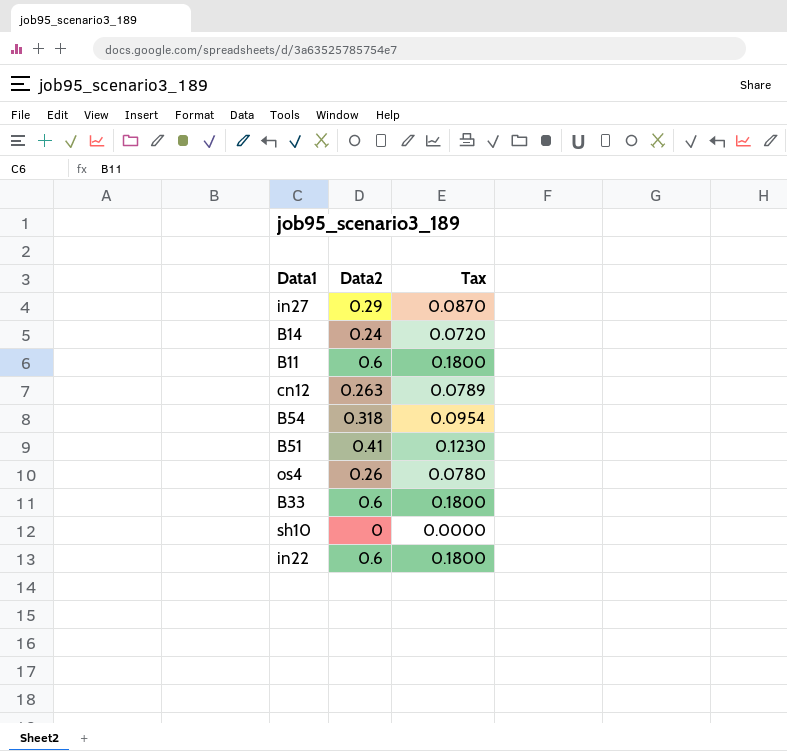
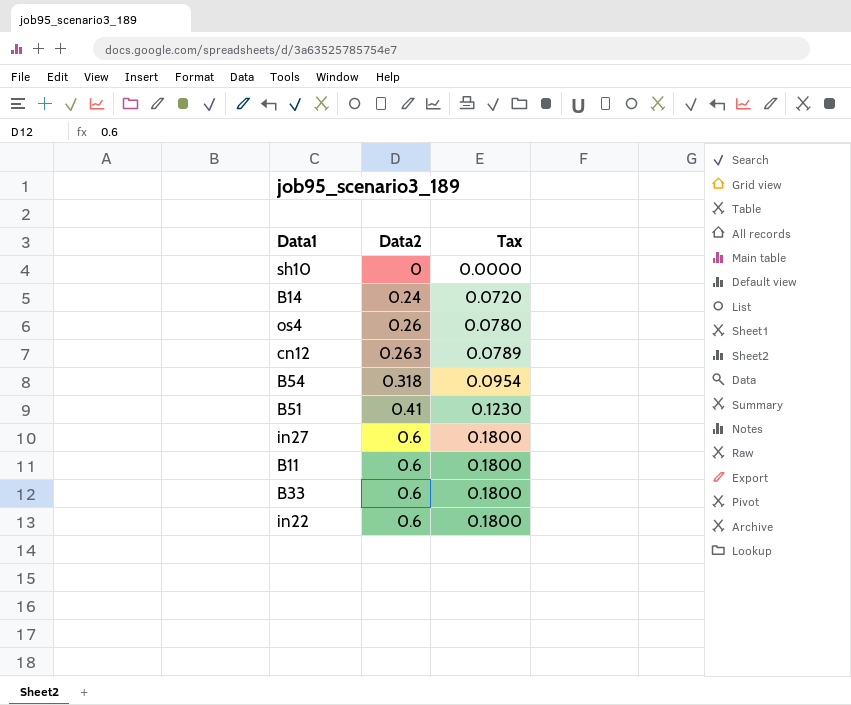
row order: none -> Data2 ascending
in27 | Data2: 0.29 -> 0.6
in27 | Tax: 0.0870 -> 0.1800

